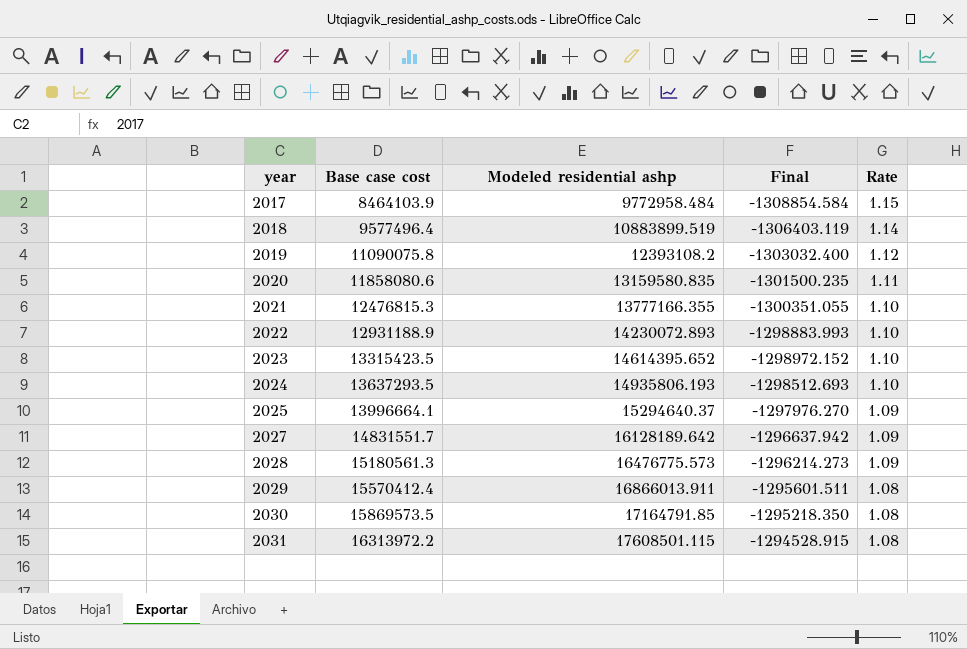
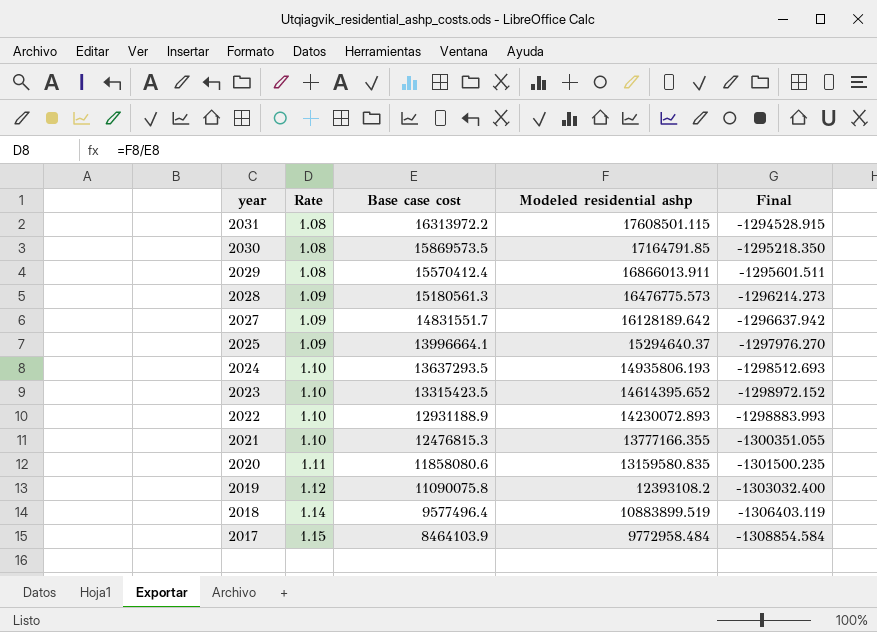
row order: year ascending -> year descending
column Rate | position: 5 -> 2

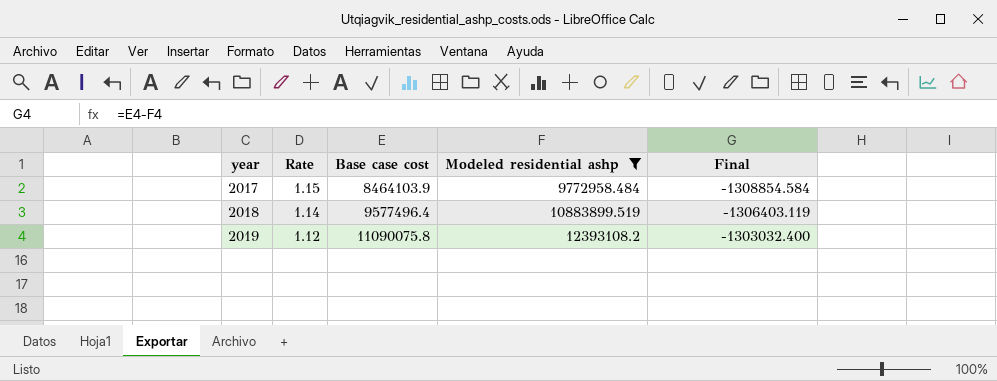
filter: none -> Modeled residential ashp <= 12393108.2
row order: year descending -> year ascending

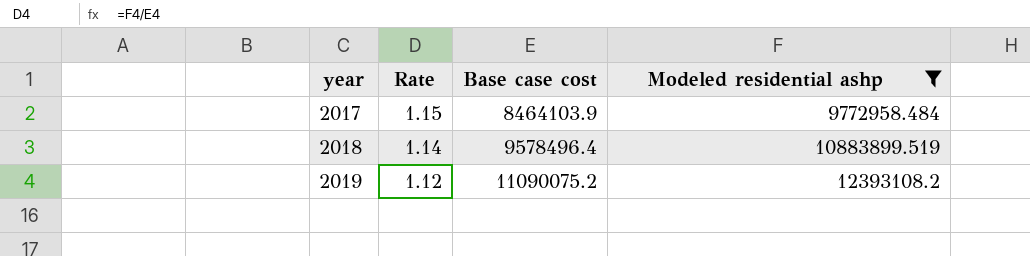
column Final | formula: [Base case cost] - [Modeled residential ashp] -> none
2018 | Base case cost: 9577496.4 -> 9578496.4
2019 | Base case cost: 11090075.8 -> 11090075.2

